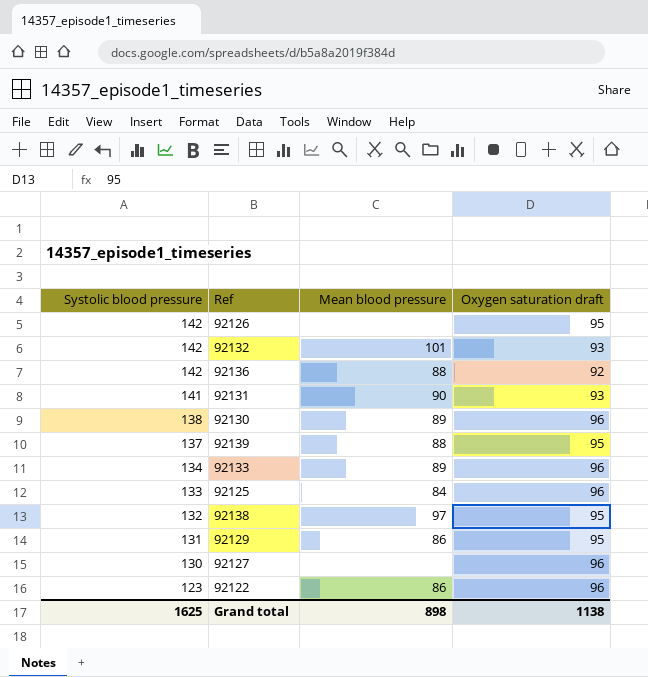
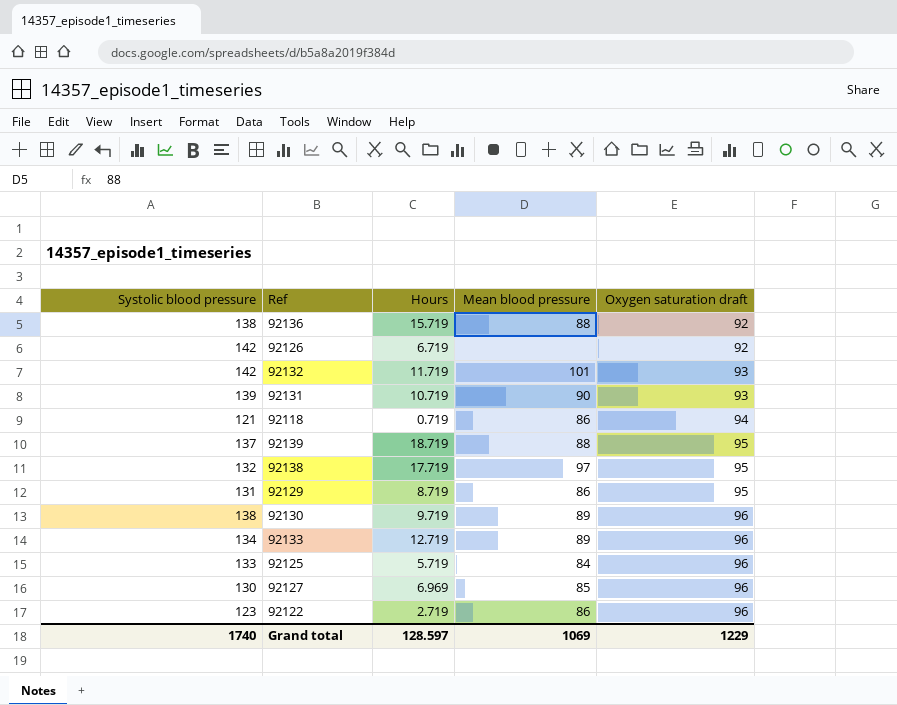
row order: Systolic blood pressure descending -> Oxygen saturation draft ascending
column Hours | position: none -> 3
92136 | Systolic blood pressure: 142 -> 138
92126 | Oxygen saturation draft: 95 -> 92
92131 | Systolic blood pressure: 141 -> 139
row 92118: none -> 121 | 0.719 | 86 | 94
92127 | Mean blood pressure: none -> 85
Grand total | Systolic blood pressure: 1625 -> 1740
Grand total | Mean blood pressure: 898 -> 1069
Grand total | Oxygen saturation draft: 1138 -> 1229

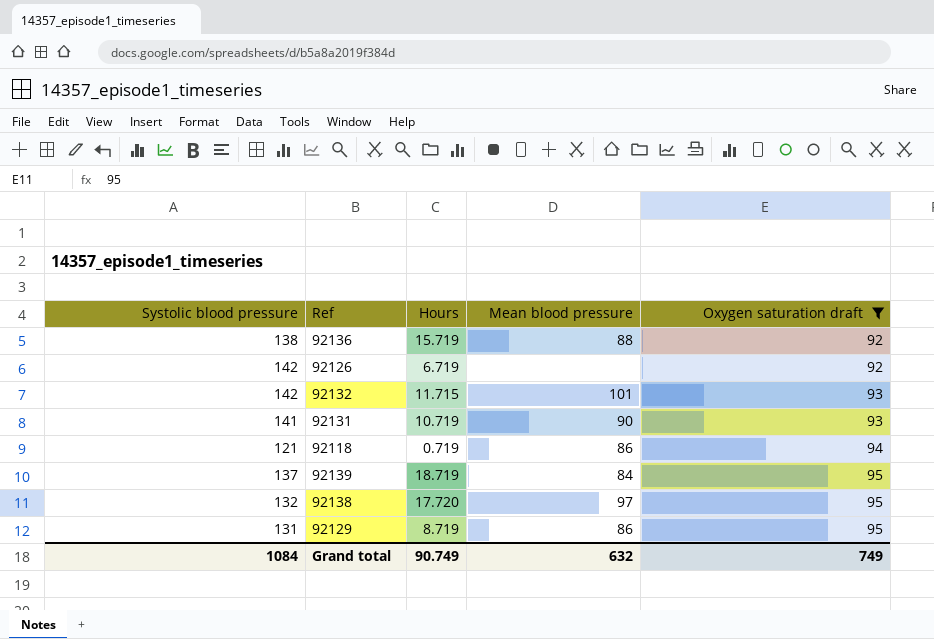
filter: none -> Oxygen saturation draft != 96
92132 | Hours: 11.719 -> 11.715
92131 | Systolic blood pressure: 139 -> 141
92139 | Mean blood pressure: 88 -> 84
92138 | Hours: 17.719 -> 17.720
Grand total | Systolic blood pressure: 1740 -> 1084
Grand total | Hours: 128.597 -> 90.749
Grand total | Mean blood pressure: 1069 -> 632
Grand total | Oxygen saturation draft: 1229 -> 749

